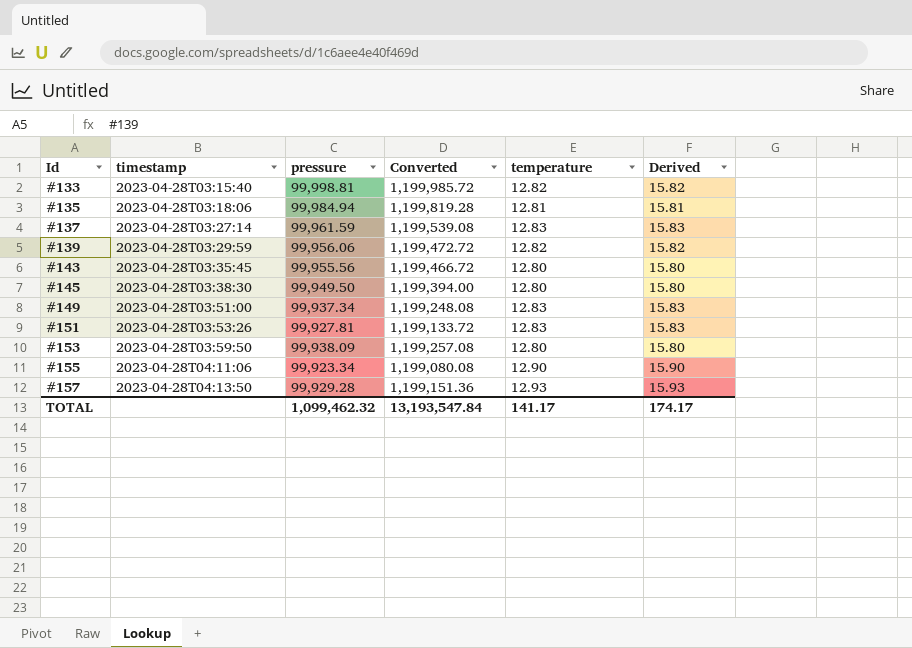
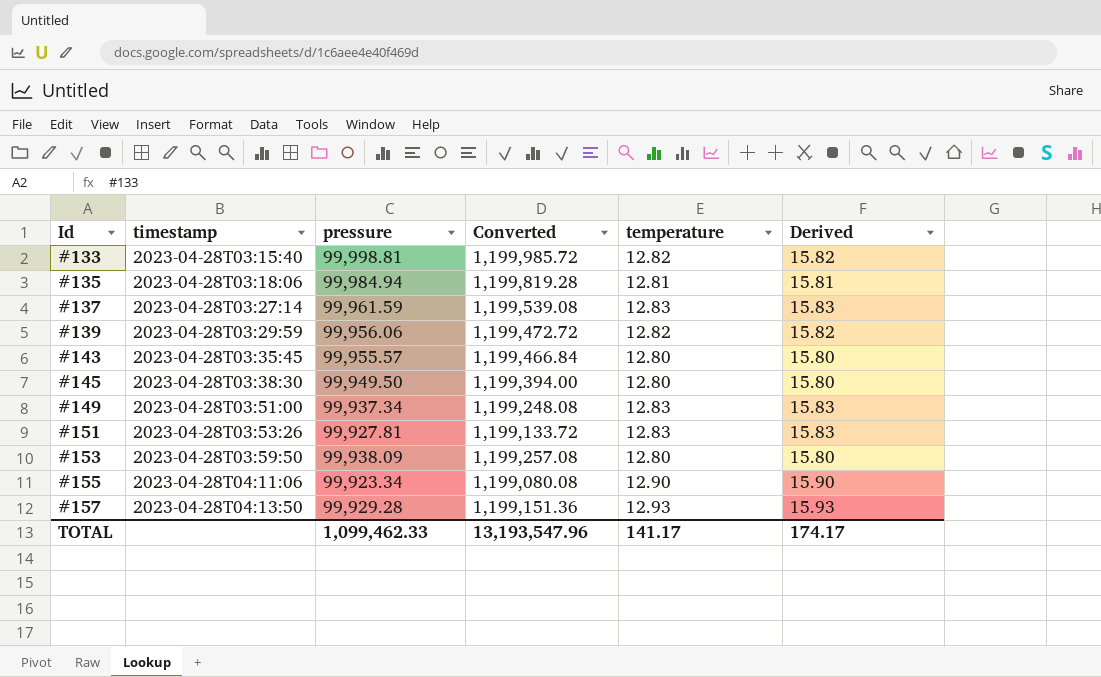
#143 | pressure: 99,955.56 -> 99,955.57
#143 | Converted: 1,199,466.72 -> 1,199,466.84
TOTAL | pressure: 1,099,462.32 -> 1,099,462.33
TOTAL | Converted: 13,193,547.84 -> 13,193,547.96

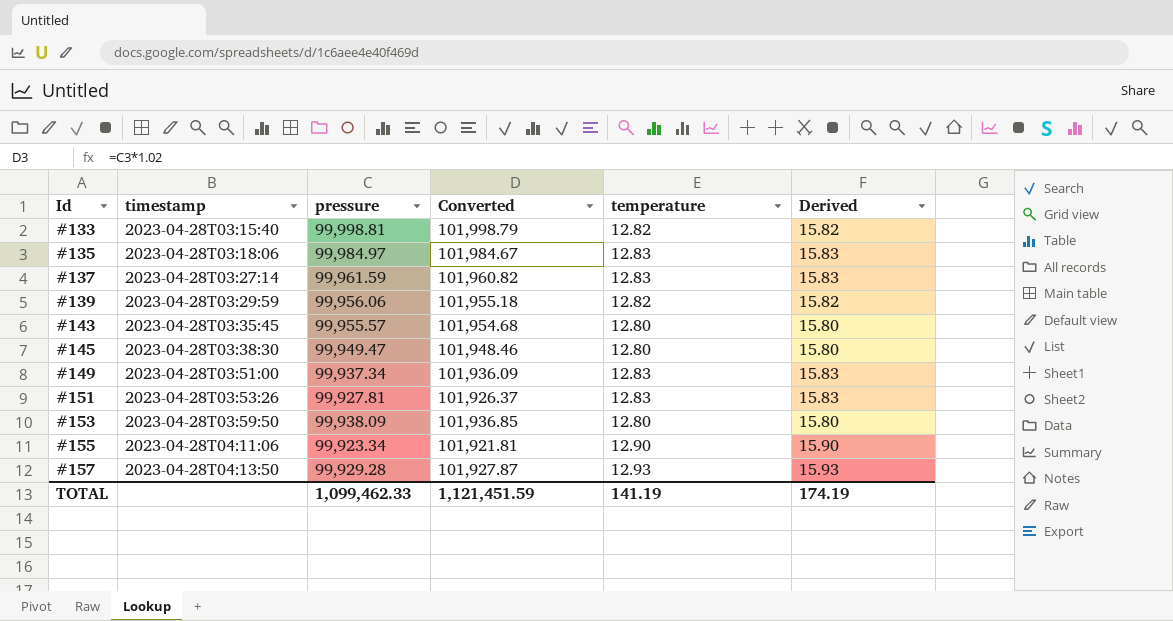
column Converted | formula: [pressure] * 12 -> [pressure] * 1.02
#135 | pressure: 99,984.94 -> 99,984.97
#135 | temperature: 12.81 -> 12.83
#135 | Derived: 15.81 -> 15.83
#145 | pressure: 99,949.50 -> 99,949.47
TOTAL | Converted: 13,193,547.96 -> 1,121,451.59
TOTAL | temperature: 141.17 -> 141.19
TOTAL | Derived: 174.17 -> 174.19

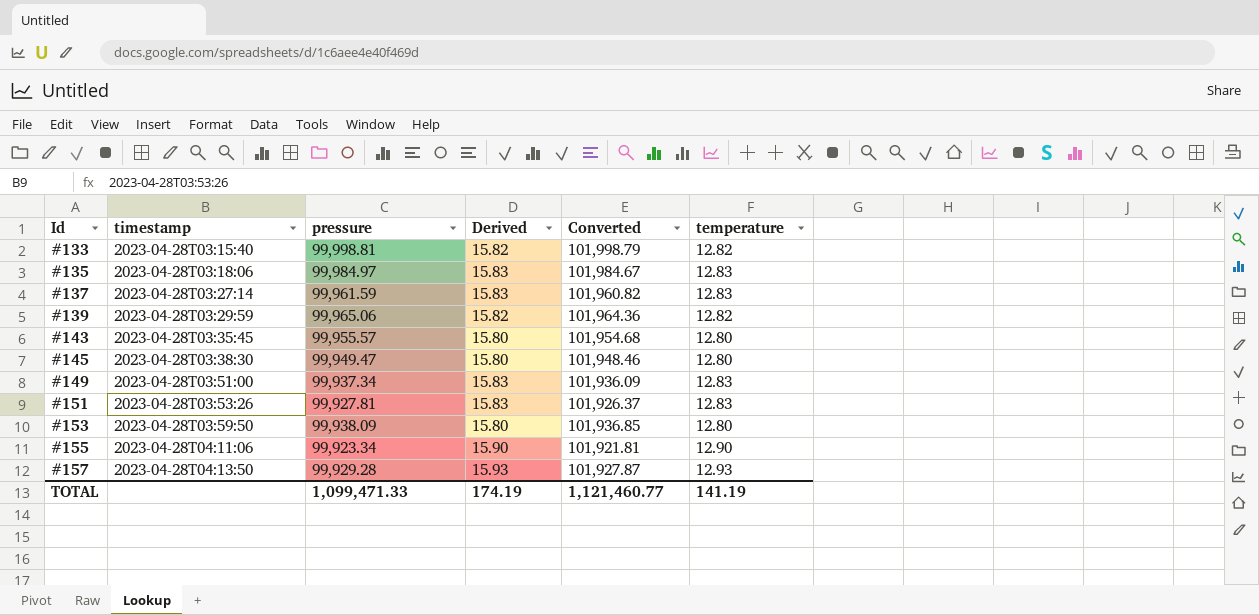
column Derived | position: 6 -> 4
#139 | pressure: 99,956.06 -> 99,965.06
#139 | Converted: 101,955.18 -> 101,964.36
TOTAL | pressure: 1,099,462.33 -> 1,099,471.33
TOTAL | Converted: 1,121,451.59 -> 1,121,460.77

